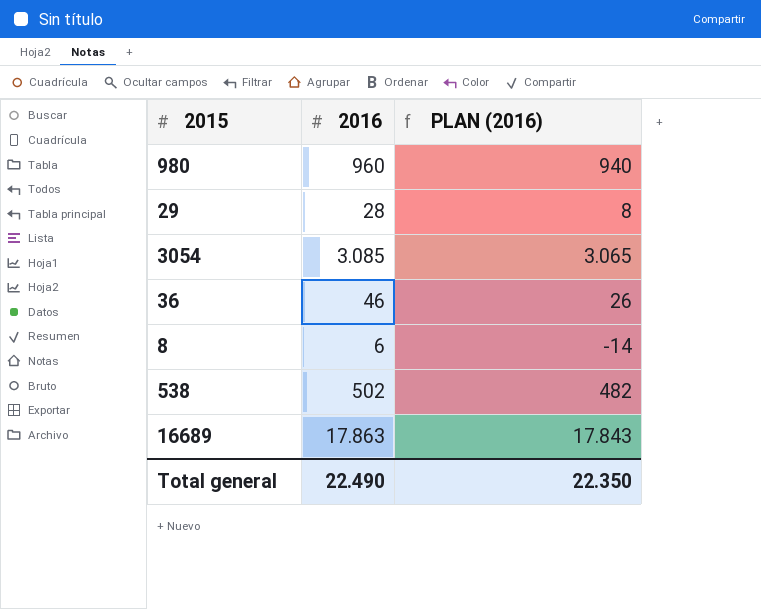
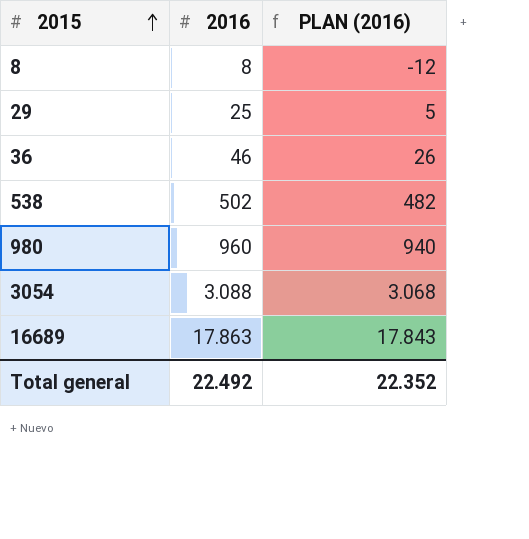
row order: none -> 2015 ascending
8 | 2016: 6 -> 8
8 | PLAN (2016): -14 -> -12
29 | 2016: 28 -> 25
29 | PLAN (2016): 8 -> 5
3054 | 2016: 3.085 -> 3.088
3054 | PLAN (2016): 3.065 -> 3.068
Total general | 2016: 22.490 -> 22.492
Total general | PLAN (2016): 22.350 -> 22.352

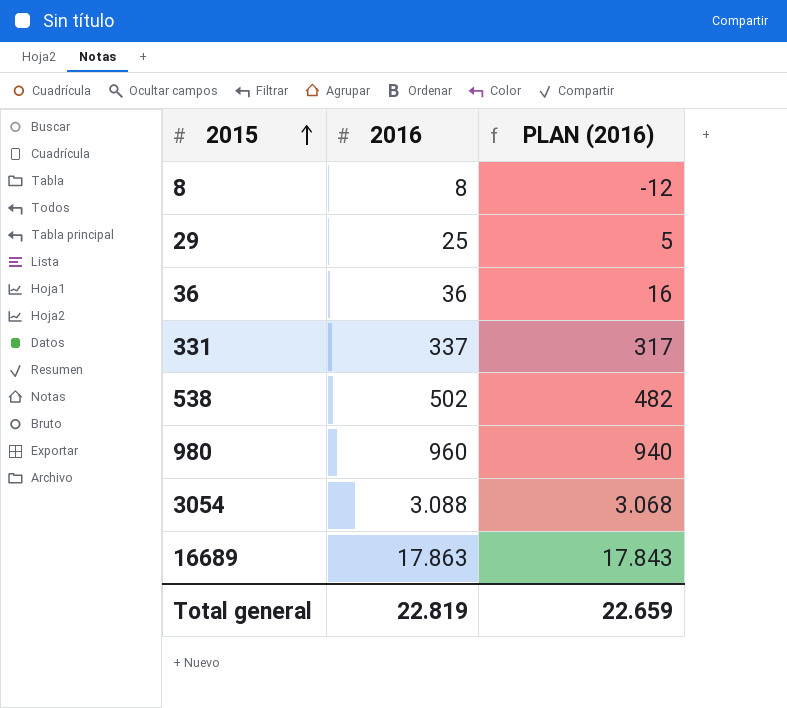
36 | 2016: 46 -> 36
36 | PLAN (2016): 26 -> 16
row 331: none -> 337 | 317
Total general | 2016: 22.492 -> 22.819
Total general | PLAN (2016): 22.352 -> 22.659

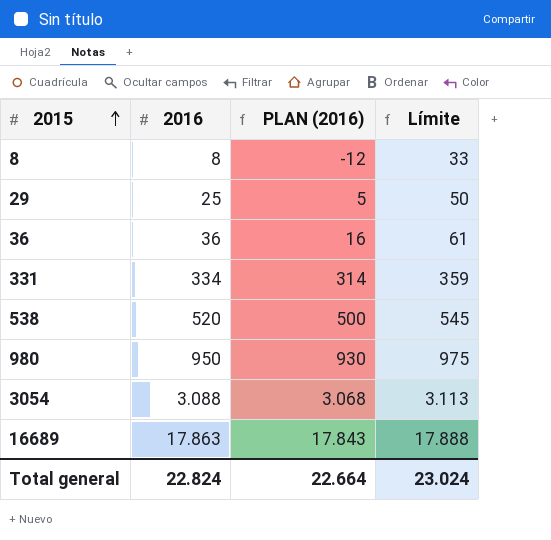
column Límite | formula: none -> [2016] + 25
331 | 2016: 337 -> 334
331 | PLAN (2016): 317 -> 314
538 | 2016: 502 -> 520
538 | PLAN (2016): 482 -> 500
980 | 2016: 960 -> 950
980 | PLAN (2016): 940 -> 930
Total general | 2016: 22.819 -> 22.824
Total general | PLAN (2016): 22.659 -> 22.664

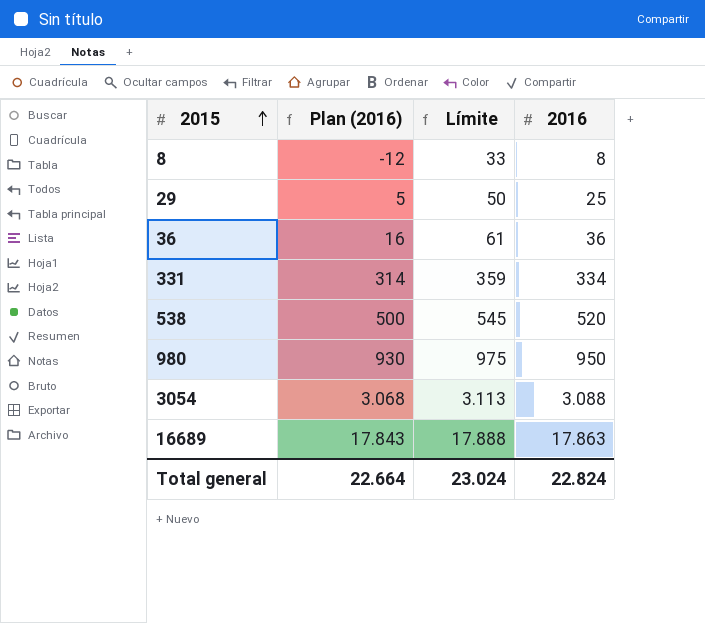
column name: PLAN (2016) -> Plan (2016)
column 2016 | position: 2 -> 4

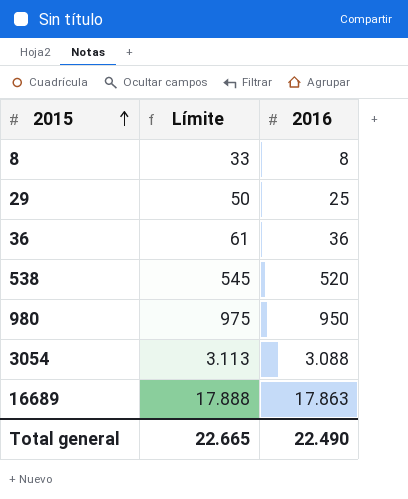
column Plan (2016) | formula: [2016] - 20 -> none
row 331: 314 | 359 | 334 -> none
Total general | Límite: 23.024 -> 22.665
Total general | 2016: 22.824 -> 22.490

